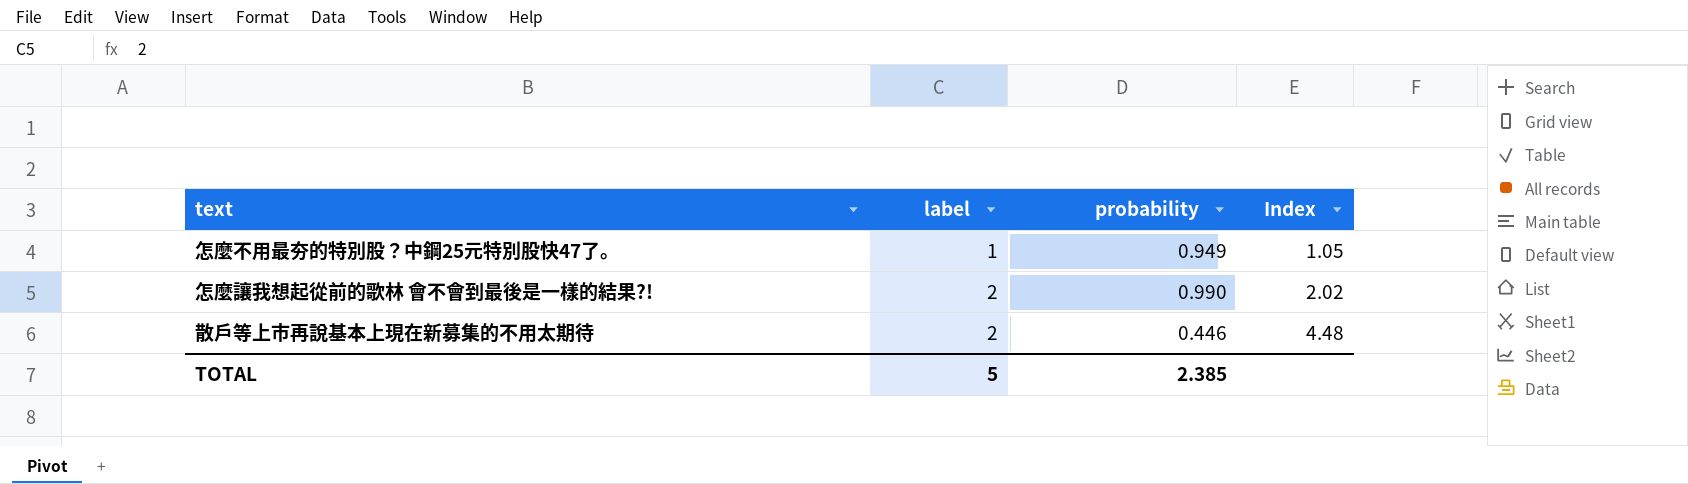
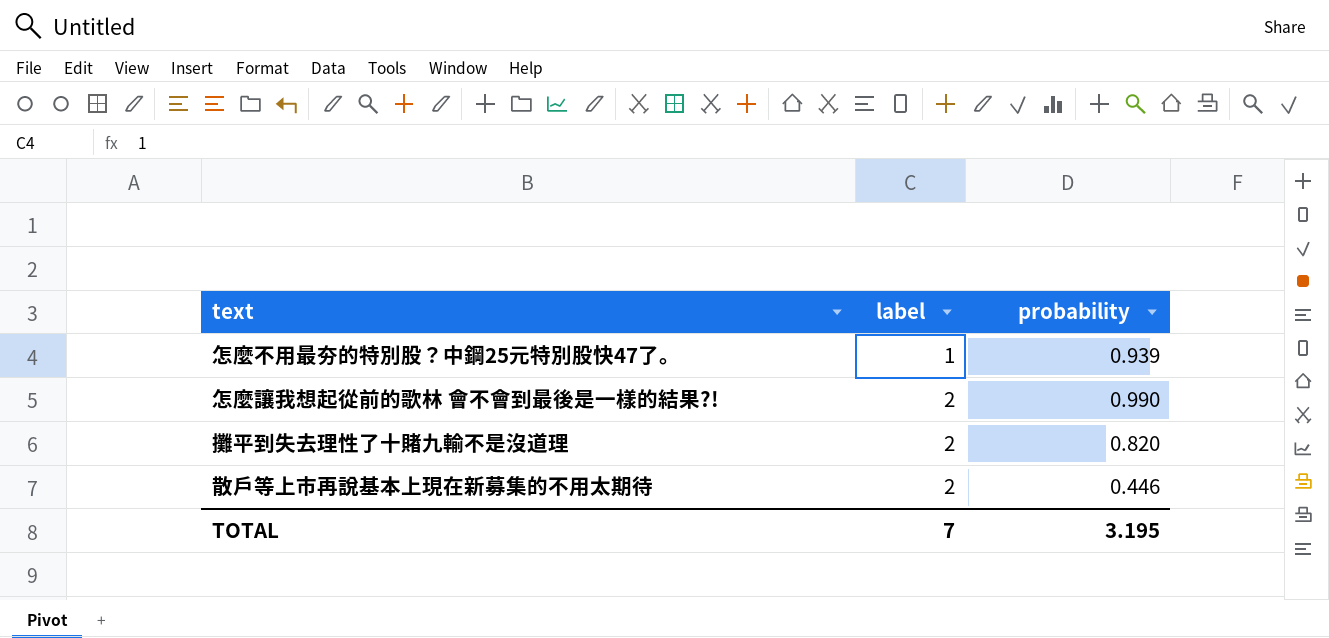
column Index | formula: [label] / [probability] -> none
怎麼不用最夯的特別股？中鋼25元特別股快47了。 | probability: 0.949 -> 0.939
row 攤平到失去理性了十賭九輸不是沒道理: none -> 2 | 0.820
TOTAL | label: 5 -> 7
TOTAL | probability: 2.385 -> 3.195

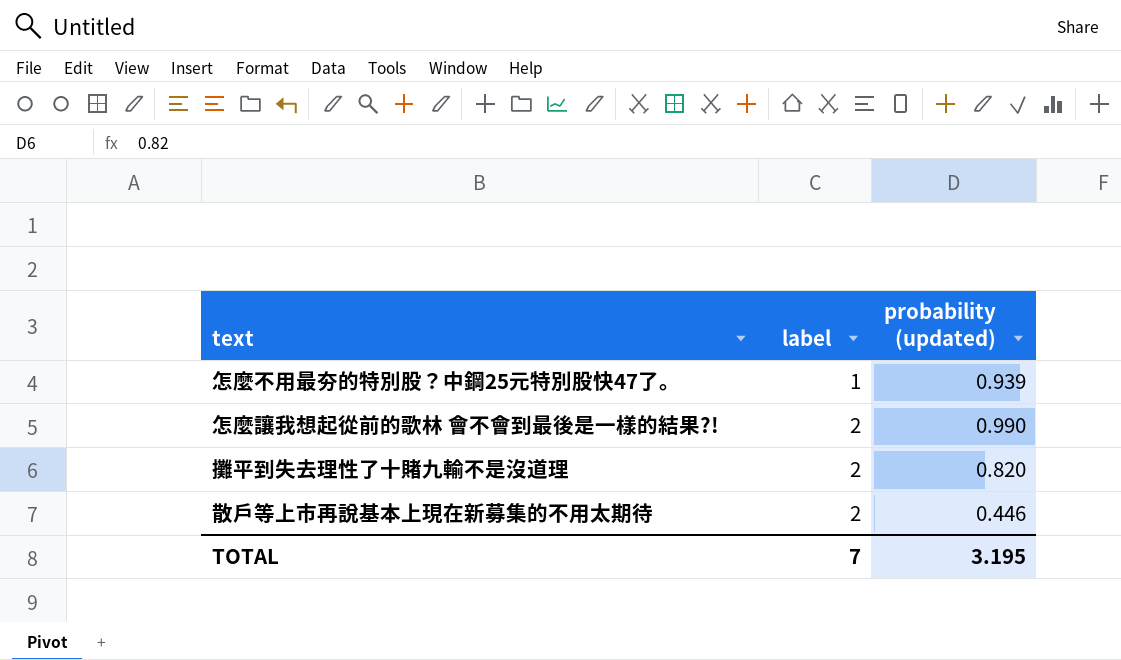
column name: probability -> probability (updated)

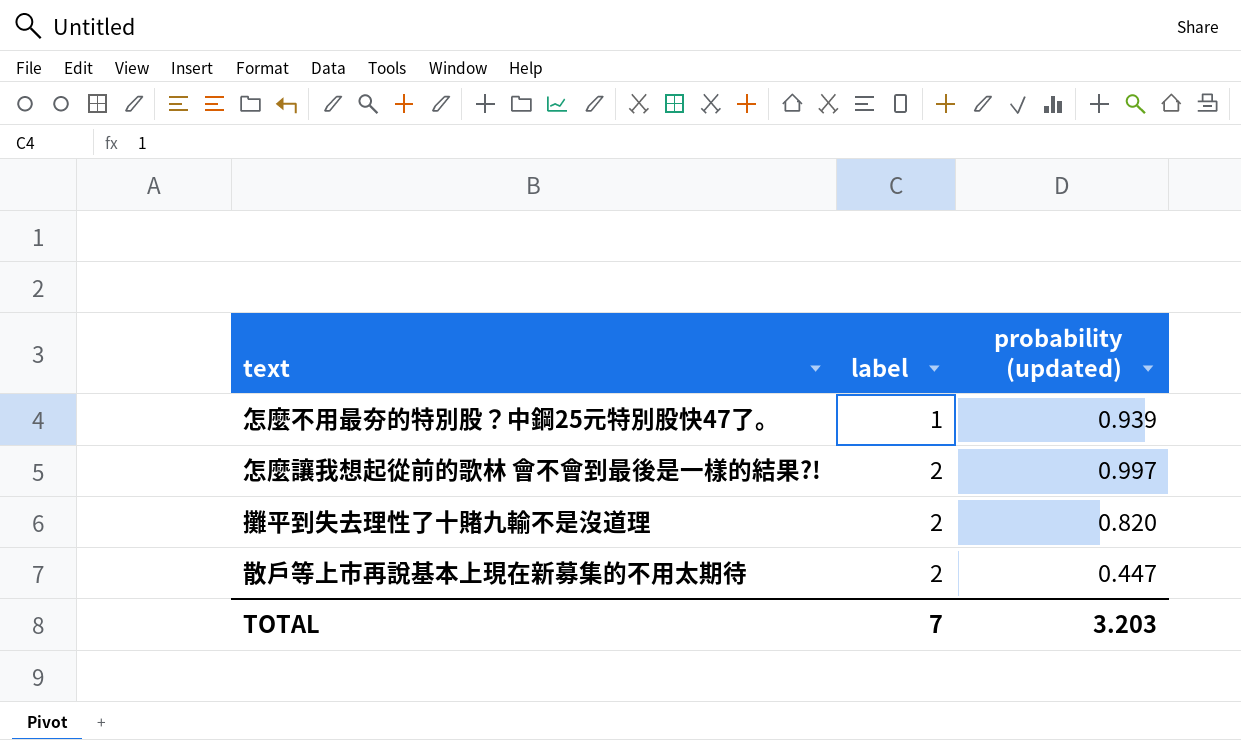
怎麼讓我想起從前的歌林 會不會到最後是一樣的結果?! | probability (updated): 0.990 -> 0.997
散戶等上市再說基本上現在新募集的不用太期待 | probability (updated): 0.446 -> 0.447
TOTAL | probability (updated): 3.195 -> 3.203

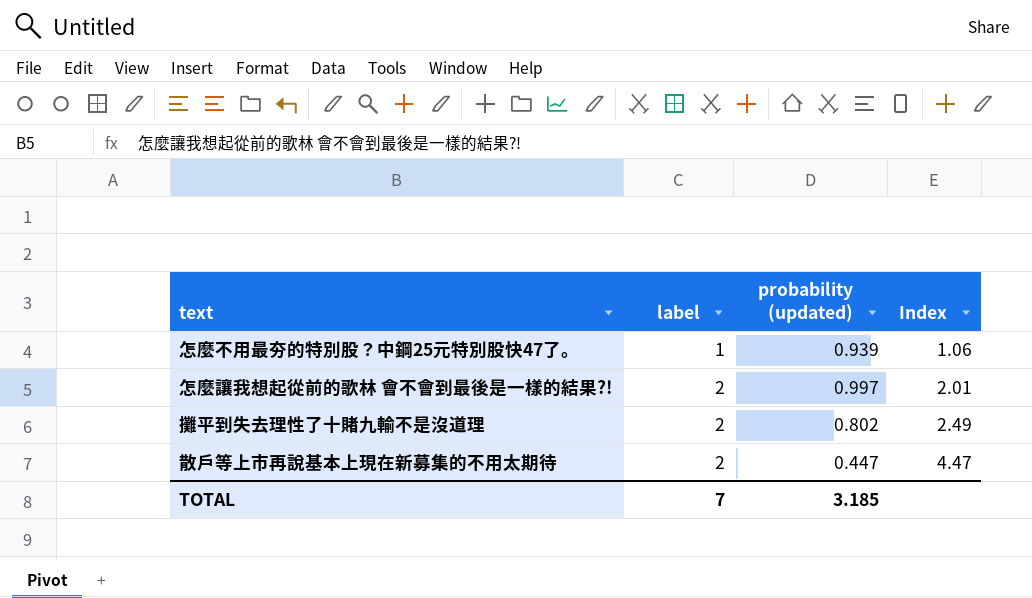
column Index | formula: none -> [label] / [probability (updated)]
攤平到失去理性了十賭九輸不是沒道理 | probability (updated): 0.820 -> 0.802
TOTAL | probability (updated): 3.203 -> 3.185

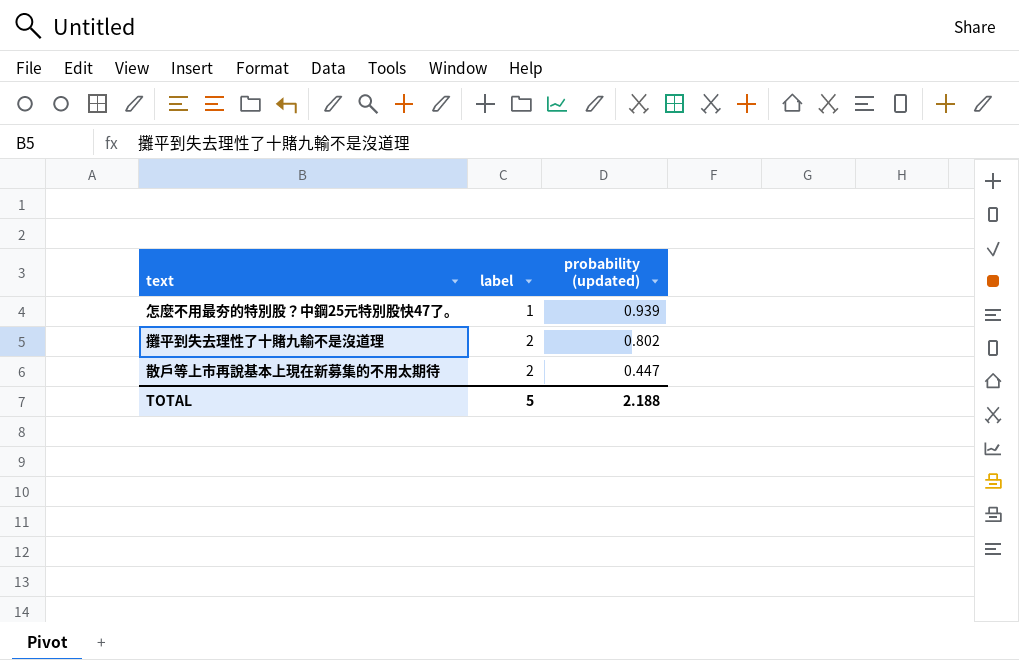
column Index | formula: [label] / [probability (updated)] -> none
row 怎麼讓我想起從前的歌林 會不會到最後是一樣的結果?!: 2 | 0.997 | 2.01 -> none
TOTAL | label: 7 -> 5
TOTAL | probability (updated): 3.185 -> 2.188

